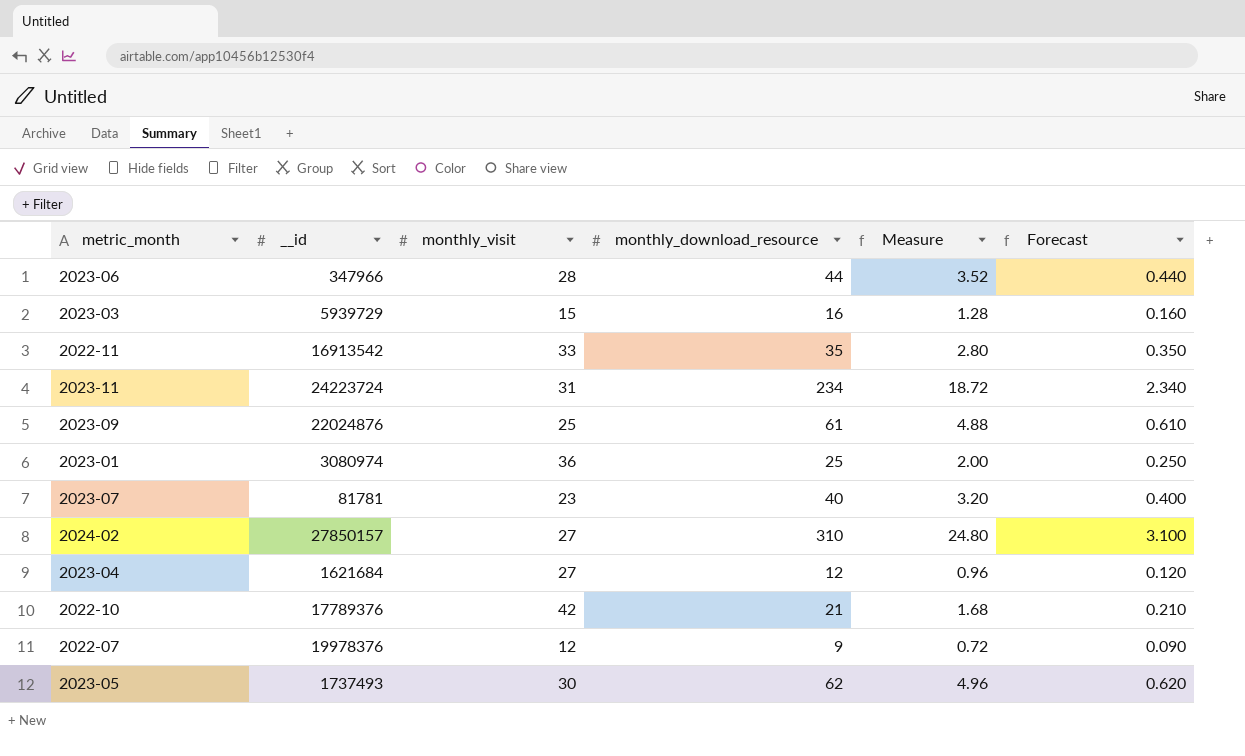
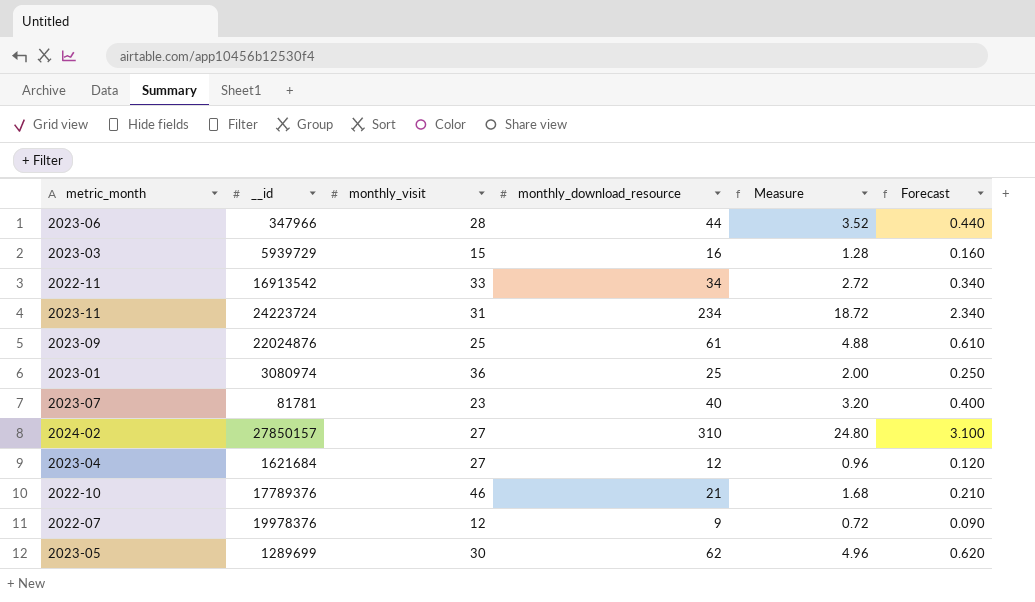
2022-11 | monthly_download_resource: 35 -> 34
2022-11 | Measure: 2.80 -> 2.72
2022-11 | Forecast: 0.350 -> 0.340
2022-10 | monthly_visit: 42 -> 46
2023-05 | __id: 1737493 -> 1289699

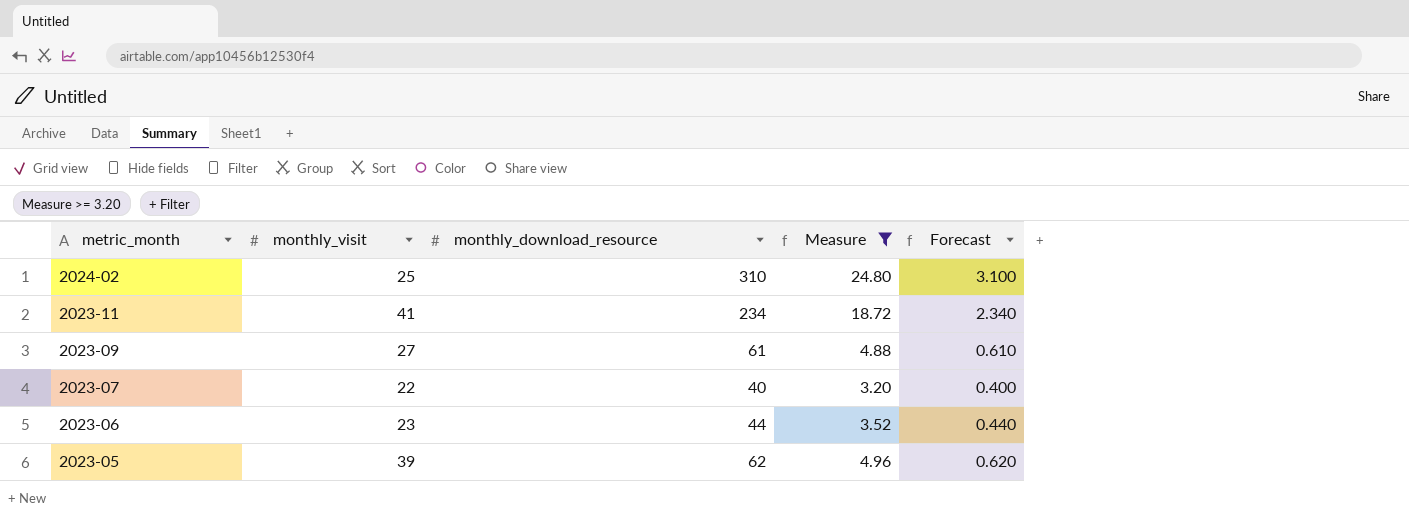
filter: none -> Measure >= 3.20
row order: none -> metric_month descending
column __id | position: 2 -> none
2024-02 | monthly_visit: 27 -> 25
2023-11 | monthly_visit: 31 -> 41
2023-09 | monthly_visit: 25 -> 27
2023-07 | monthly_visit: 23 -> 22
2023-06 | monthly_visit: 28 -> 23
2023-05 | monthly_visit: 30 -> 39

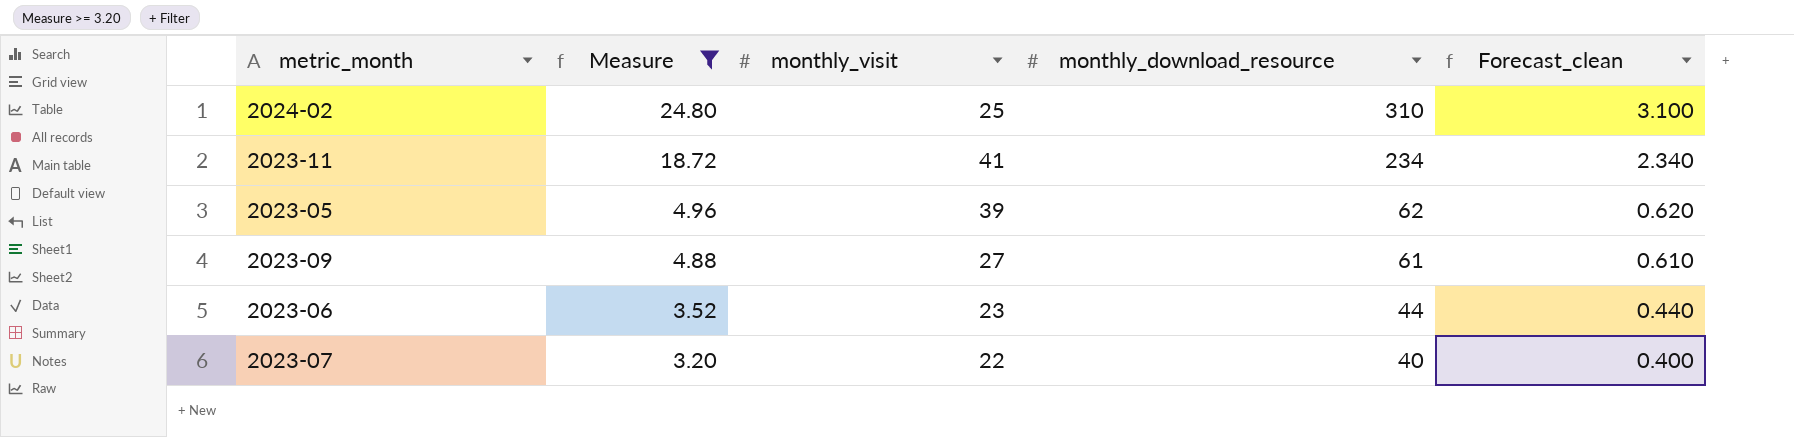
row order: metric_month descending -> Measure descending
column Measure | position: 4 -> 2
column name: Forecast -> Forecast_clean

